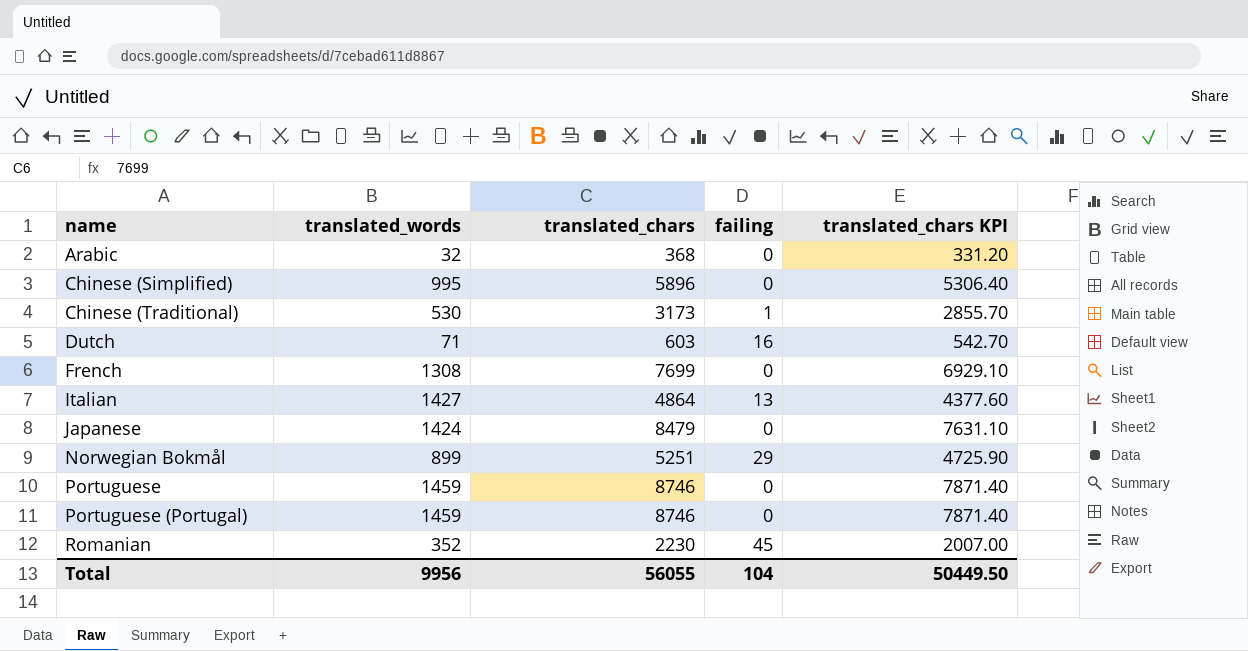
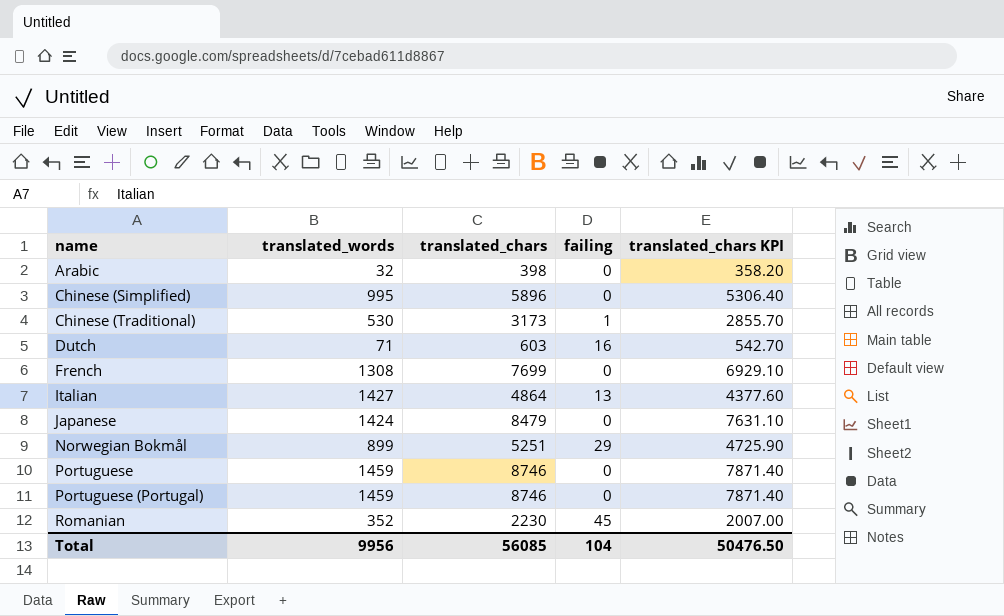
Arabic | translated_chars: 368 -> 398
Arabic | translated_chars KPI: 331.20 -> 358.20
Total | translated_chars: 56055 -> 56085
Total | translated_chars KPI: 50449.50 -> 50476.50

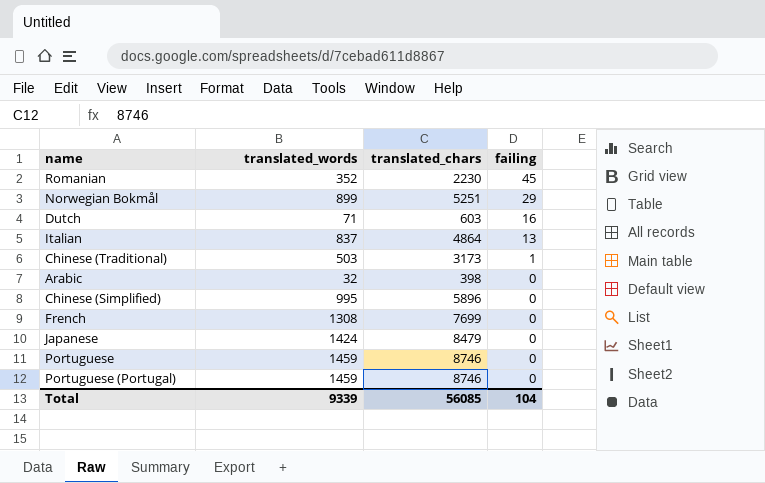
row order: name ascending -> failing descending
column translated_chars KPI | formula: [translated_chars] * 0.9 -> none
Italian | translated_words: 1427 -> 837
Chinese (Traditional) | translated_words: 530 -> 503
Total | translated_words: 9956 -> 9339

